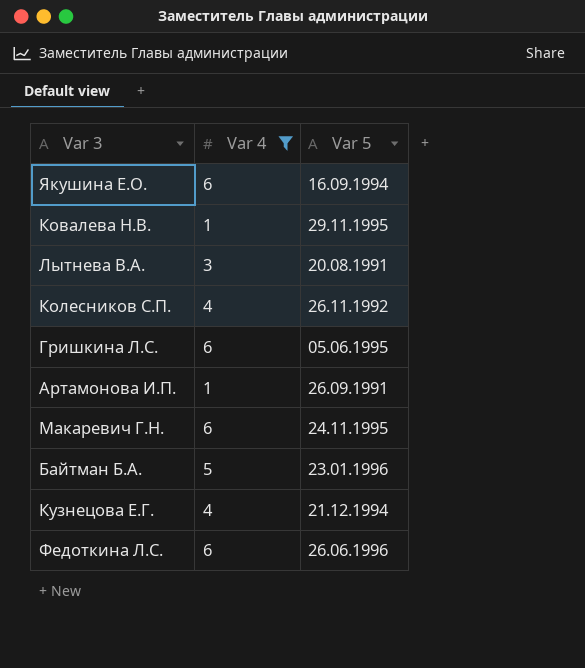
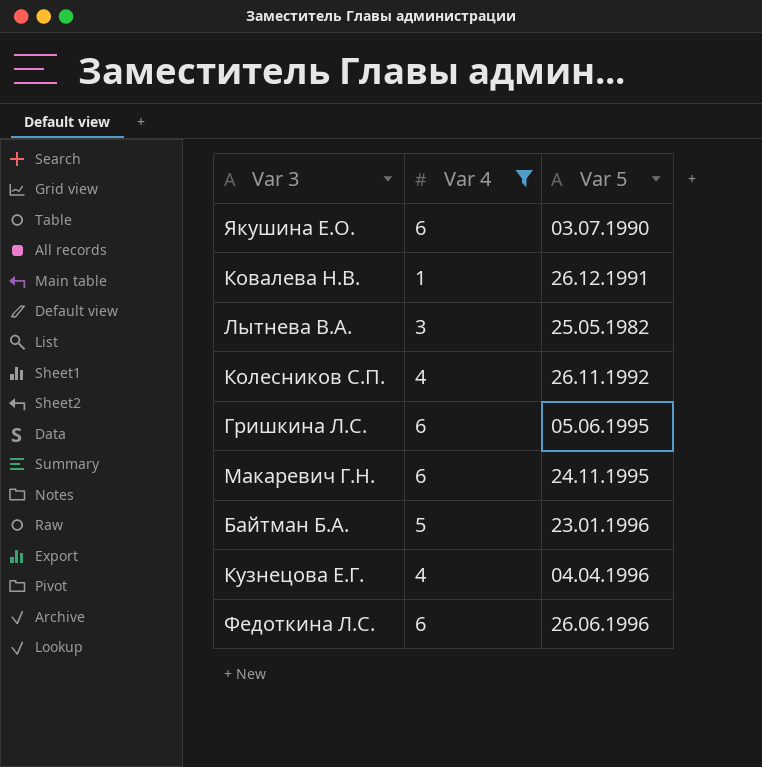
row Артамонова И.П.: 1 | 26.09.1991 -> none
Якушина Е.О. | Var 5: 16.09.1994 -> 03.07.1990
Ковалева Н.В. | Var 5: 29.11.1995 -> 26.12.1991
Лытнева В.А. | Var 5: 20.08.1991 -> 25.05.1982
Кузнецова Е.Г. | Var 5: 21.12.1994 -> 04.04.1996

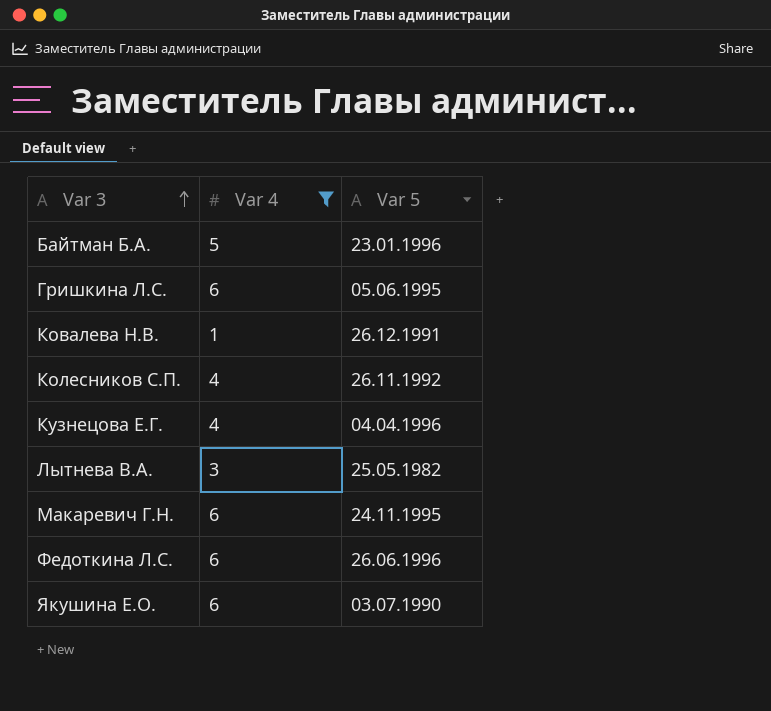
row order: none -> Var 3 ascending

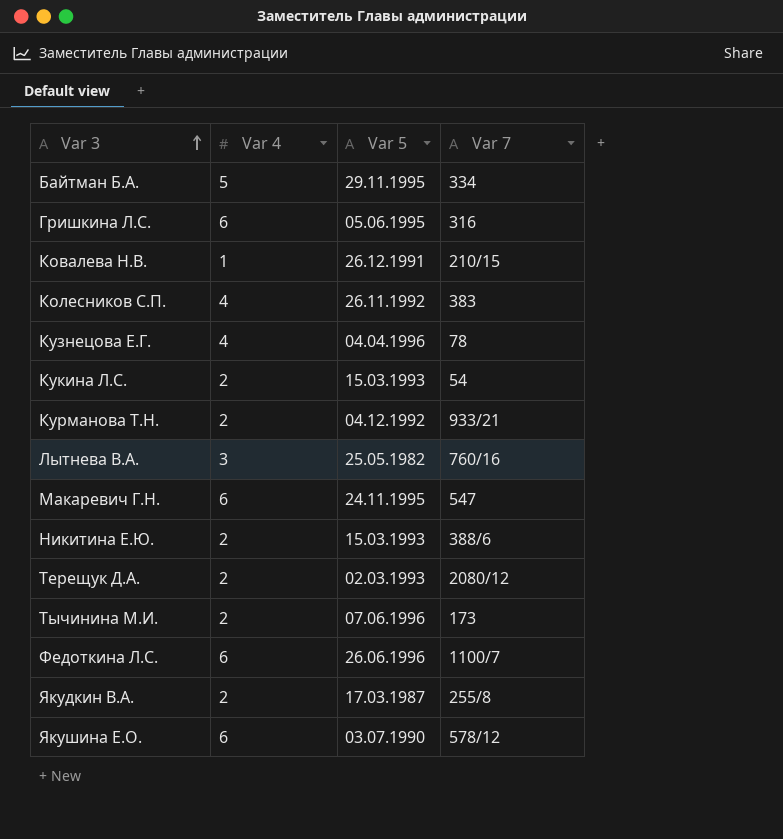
filter: Var 4 != 2 -> none
column Var 7 | position: none -> 4
Байтман Б.А. | Var 5: 23.01.1996 -> 29.11.1995

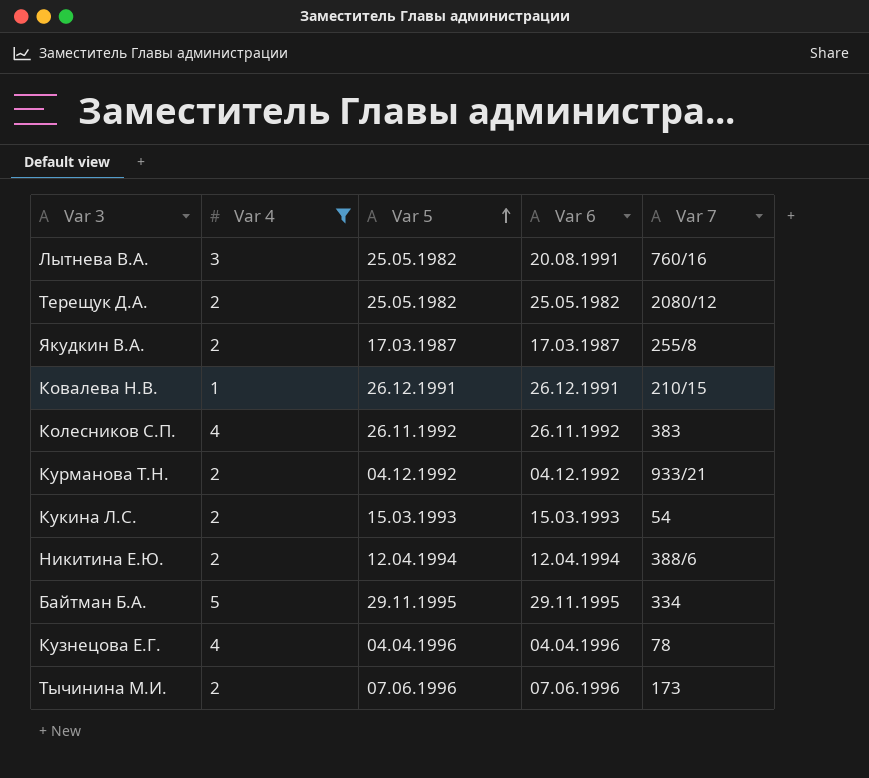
filter: none -> Var 4 != 6
row order: Var 3 ascending -> Var 5 ascending
column Var 6 | position: none -> 4
Терещук Д.А. | Var 5: 02.03.1993 -> 25.05.1982
Никитина Е.Ю. | Var 5: 15.03.1993 -> 12.04.1994

